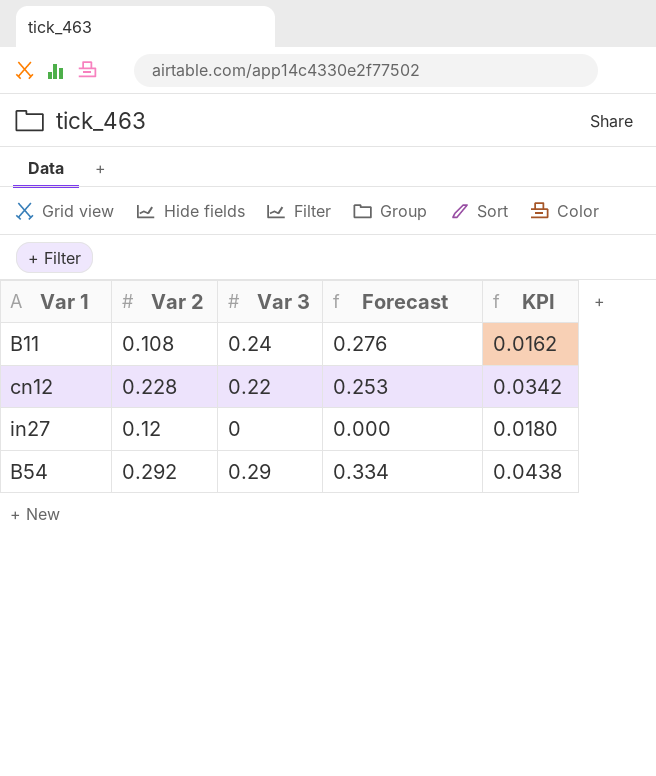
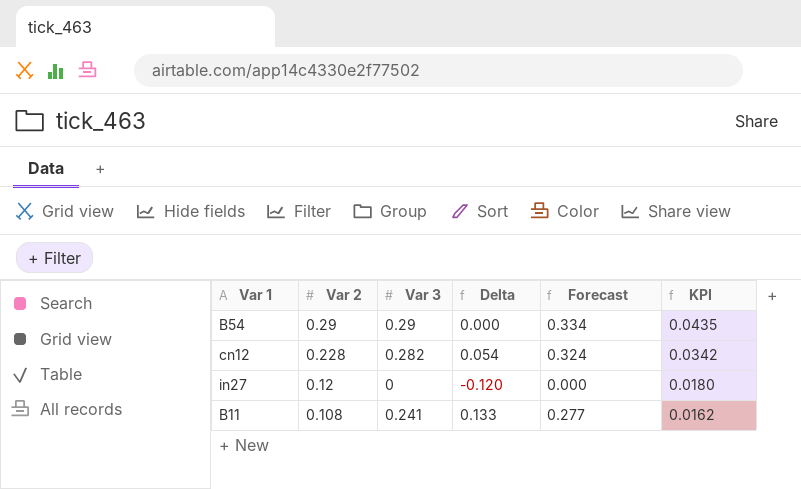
row order: none -> Var 2 descending
column Delta | formula: none -> [Var 3] - [Var 2]
B54 | Var 2: 0.292 -> 0.29
B54 | KPI: 0.0438 -> 0.0435
cn12 | Var 3: 0.22 -> 0.282
cn12 | Forecast: 0.253 -> 0.324
B11 | Var 3: 0.24 -> 0.241
B11 | Forecast: 0.276 -> 0.277

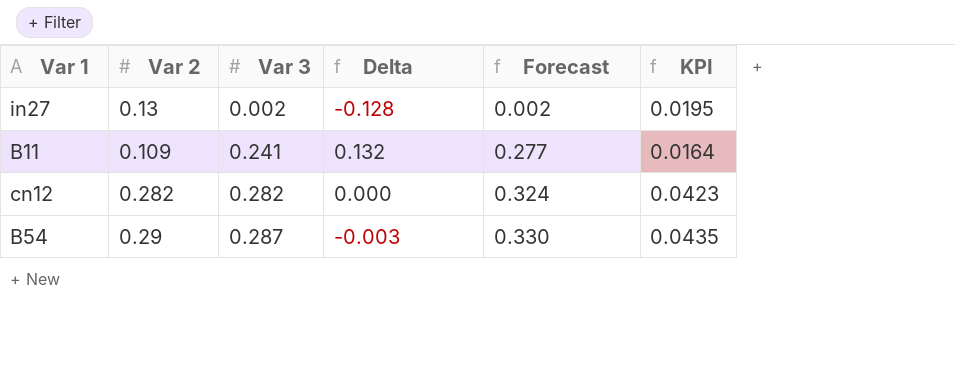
row order: Var 2 descending -> Var 3 ascending
in27 | Var 2: 0.12 -> 0.13
in27 | Var 3: 0 -> 0.002
in27 | Delta: -0.120 -> -0.128
in27 | Forecast: 0.000 -> 0.002
in27 | KPI: 0.0180 -> 0.0195
B11 | Var 2: 0.108 -> 0.109
B11 | Delta: 0.133 -> 0.132
B11 | KPI: 0.0162 -> 0.0164
cn12 | Var 2: 0.228 -> 0.282
cn12 | Delta: 0.054 -> 0.000
cn12 | KPI: 0.0342 -> 0.0423
B54 | Var 3: 0.29 -> 0.287
B54 | Delta: 0.000 -> -0.003
B54 | Forecast: 0.334 -> 0.330

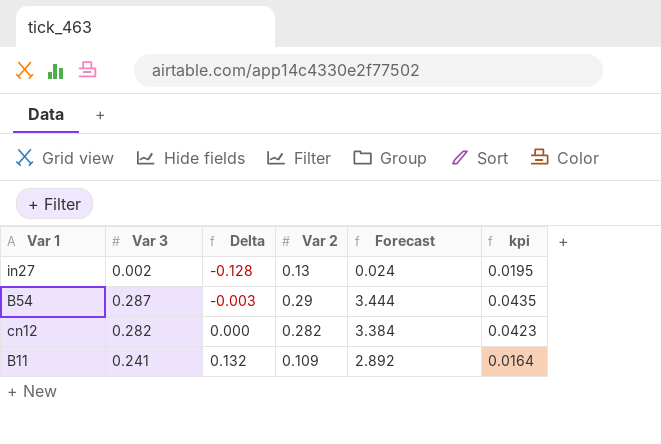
row order: Var 3 ascending -> Delta ascending
column Var 2 | position: 2 -> 4
column Forecast | formula: [Var 3] * 1.15 -> [Var 3] * 12
column name: KPI -> kpi

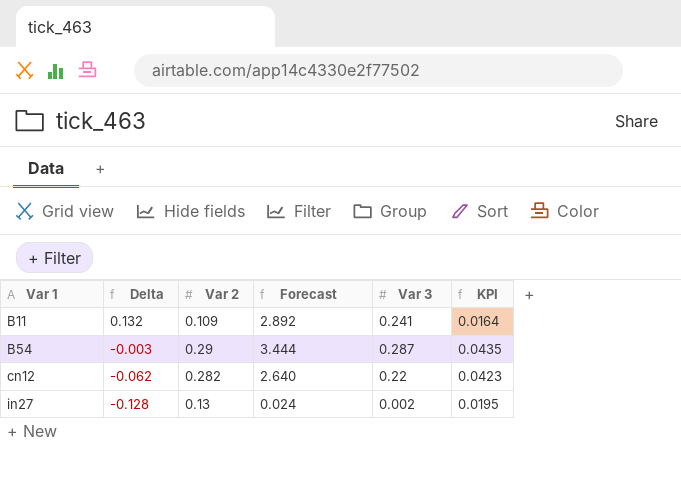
row order: Delta ascending -> Var 1 ascending
column Var 3 | position: 2 -> 5
column name: kpi -> KPI
cn12 | Delta: 0.000 -> -0.062
cn12 | Forecast: 3.384 -> 2.640
cn12 | Var 3: 0.282 -> 0.22

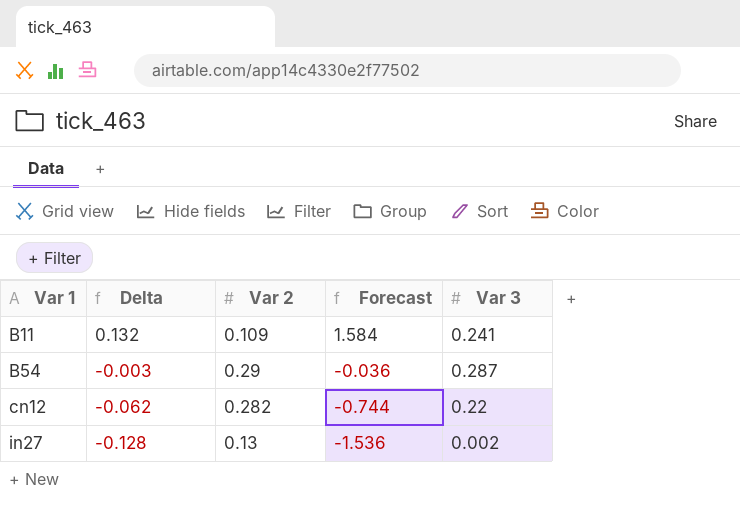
column KPI | formula: [Var 2] * 0.15 -> none
column Forecast | formula: [Var 3] * 12 -> [Delta] * 12

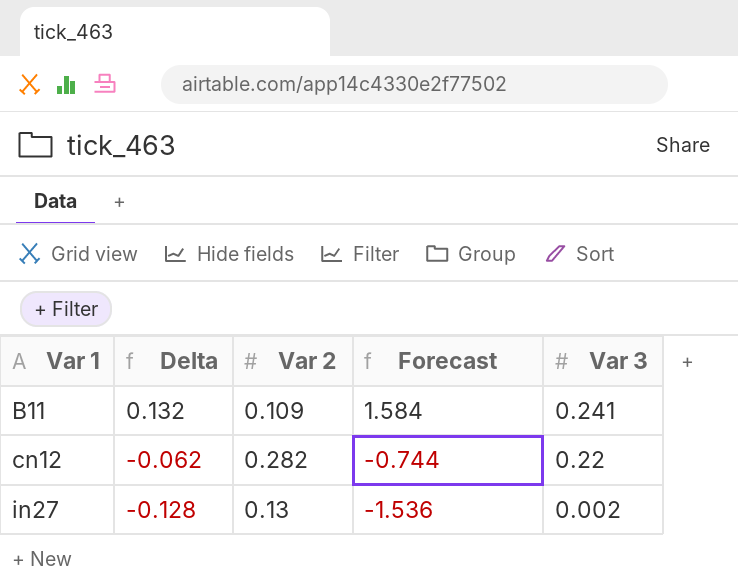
row B54: -0.003 | 0.29 | -0.036 | 0.287 -> none

